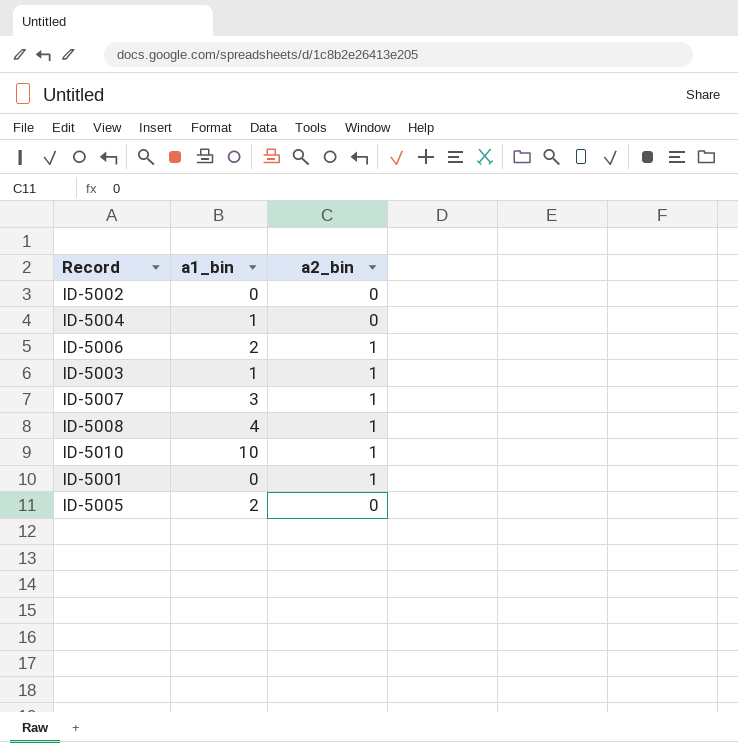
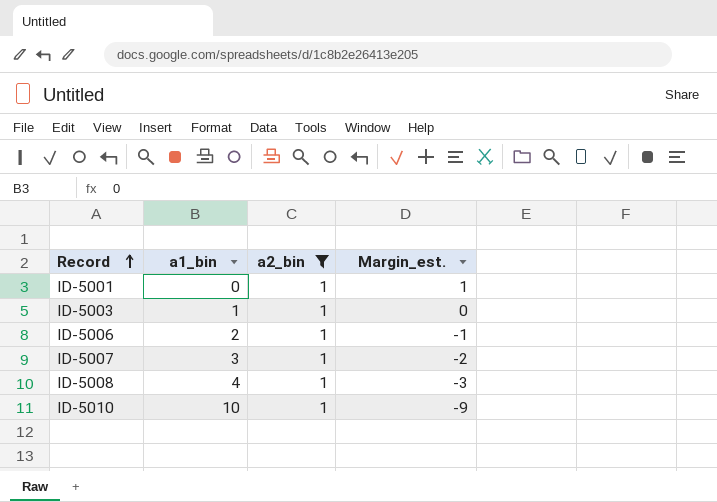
filter: none -> a2_bin = 1
row order: none -> Record ascending
column Margin_est. | formula: none -> [a2_bin] - [a1_bin]

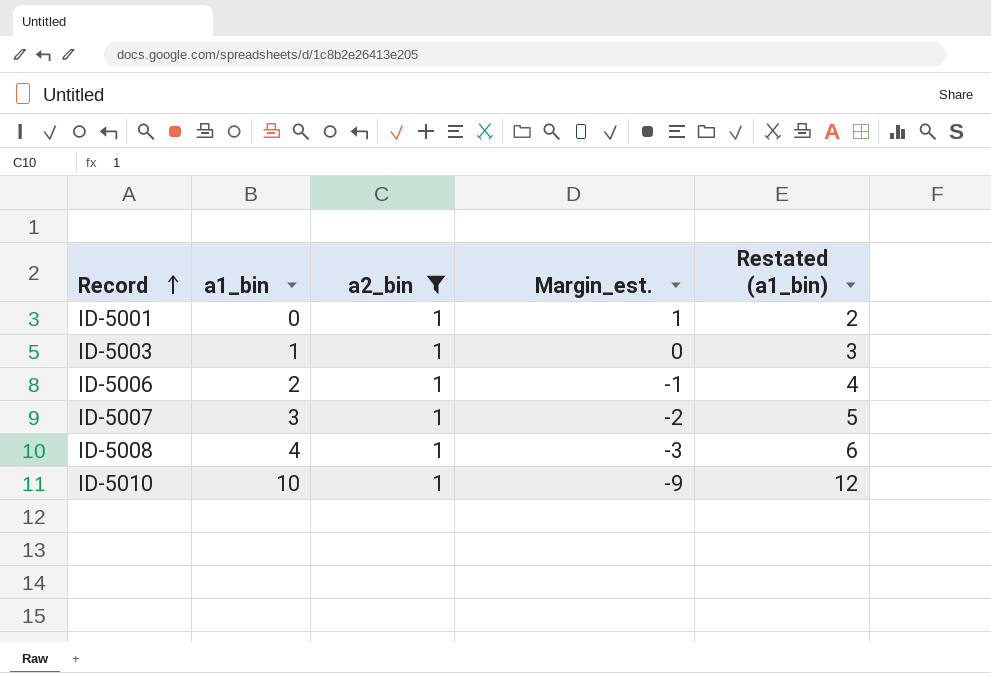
column Restated (a1_bin) | formula: none -> [a1_bin] + 2

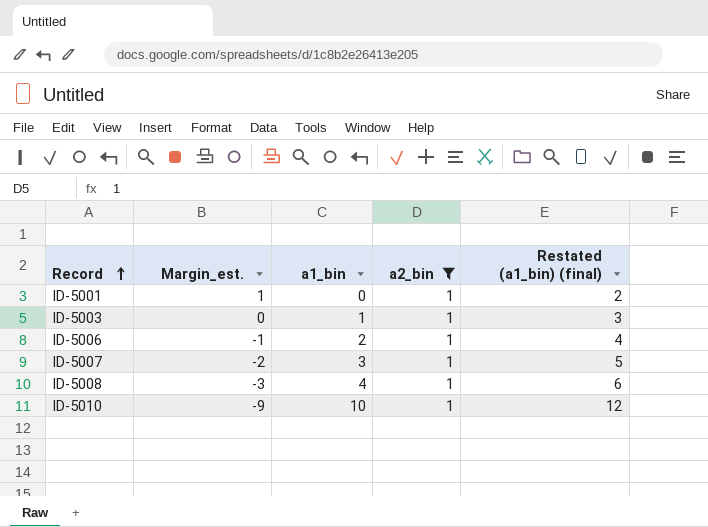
column Margin_est. | position: 4 -> 2
column name: Restated (a1_bin) -> Restated (a1_bin) (final)

